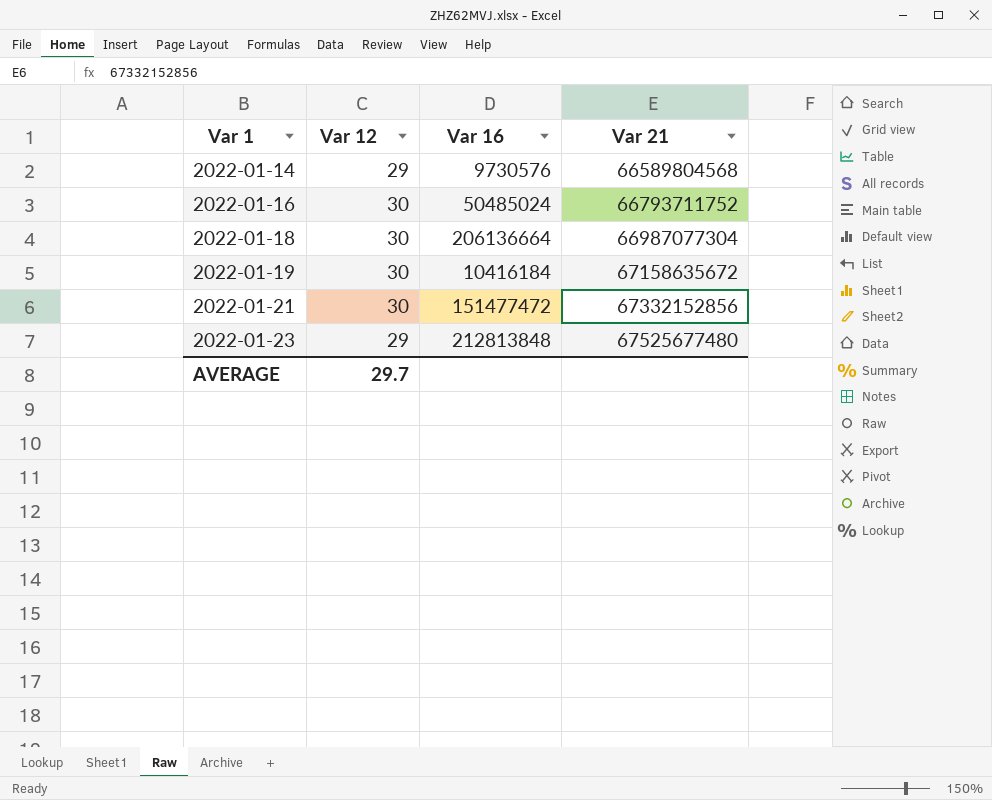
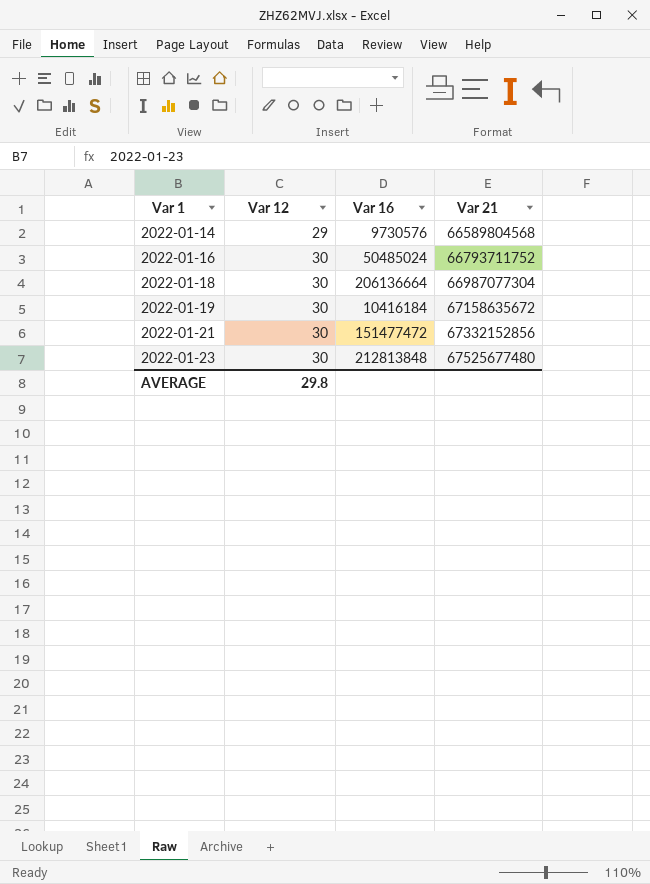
2022-01-23 | Var 12: 29 -> 30
AVERAGE | Var 12: 29.7 -> 29.8

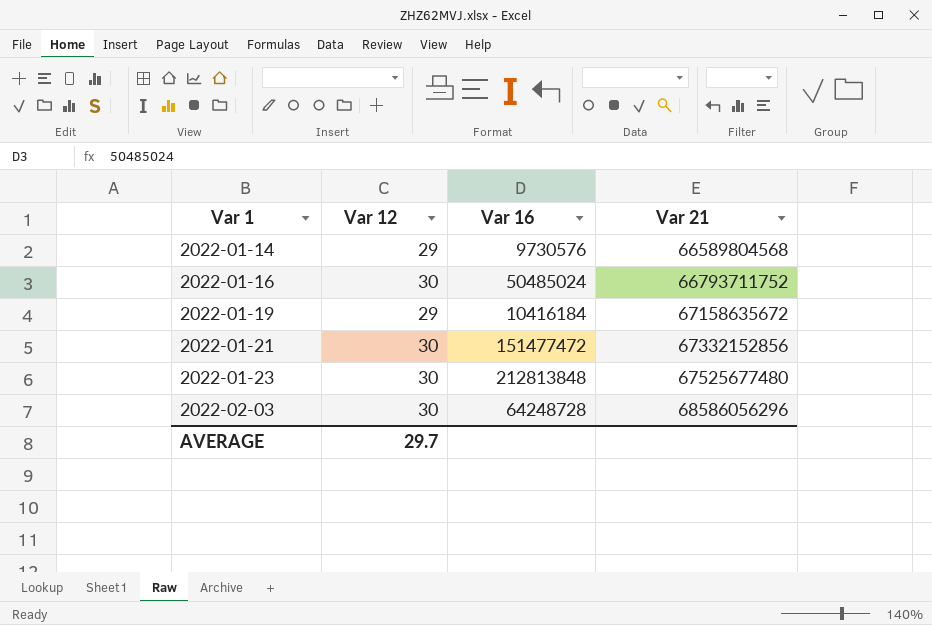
row 2022-01-18: 30 | 206136664 | 66987077304 -> none
2022-01-19 | Var 12: 30 -> 29
row 2022-02-03: none -> 30 | 64248728 | 68586056296
AVERAGE | Var 12: 29.8 -> 29.7

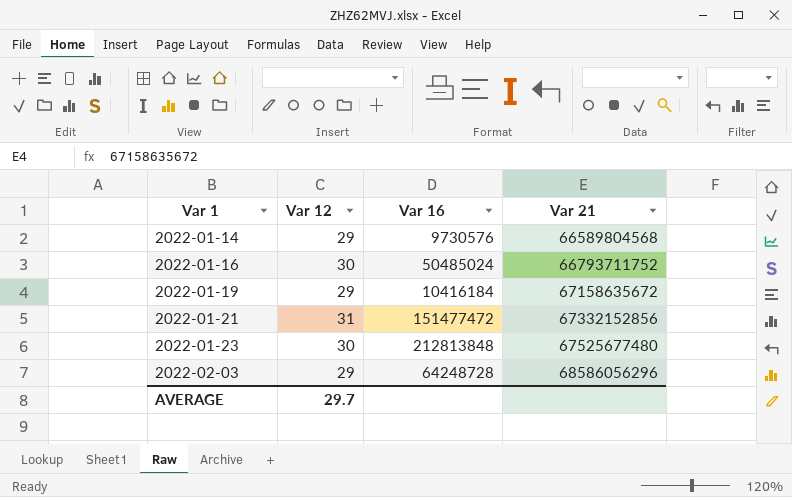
2022-01-21 | Var 12: 30 -> 31
2022-02-03 | Var 12: 30 -> 29

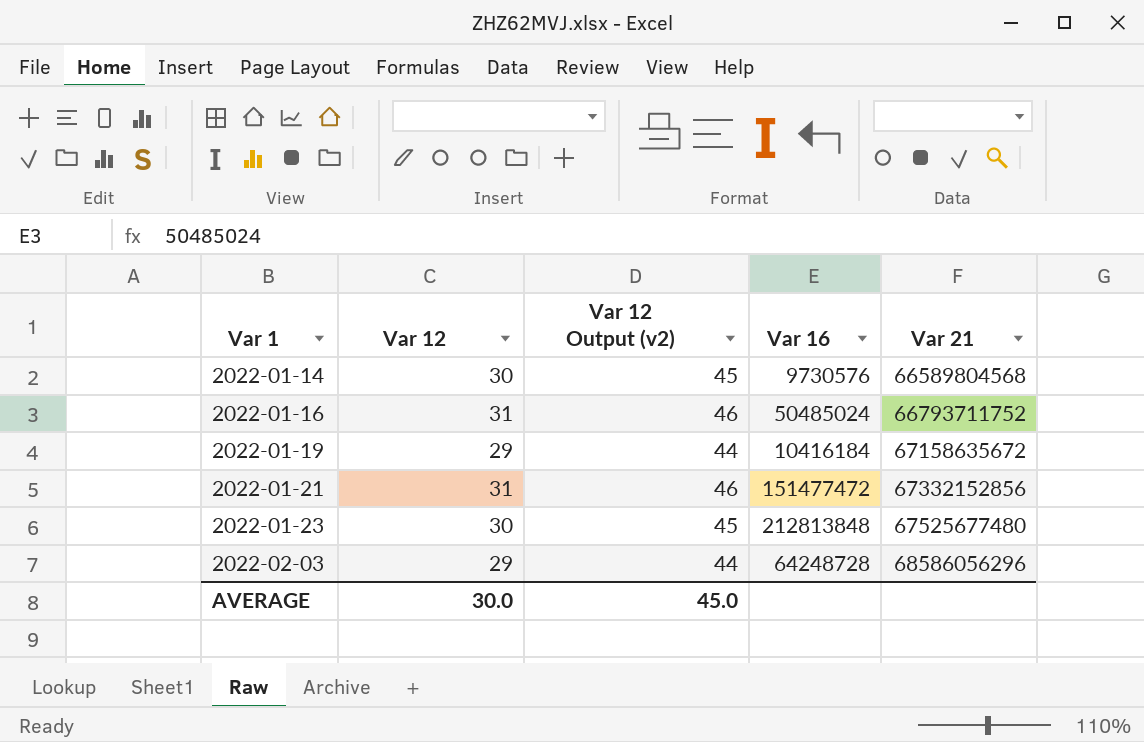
column Var 12 Output (v2) | formula: none -> [Var 12] + 15
2022-01-14 | Var 12: 29 -> 30
2022-01-16 | Var 12: 30 -> 31
AVERAGE | Var 12: 29.7 -> 30.0

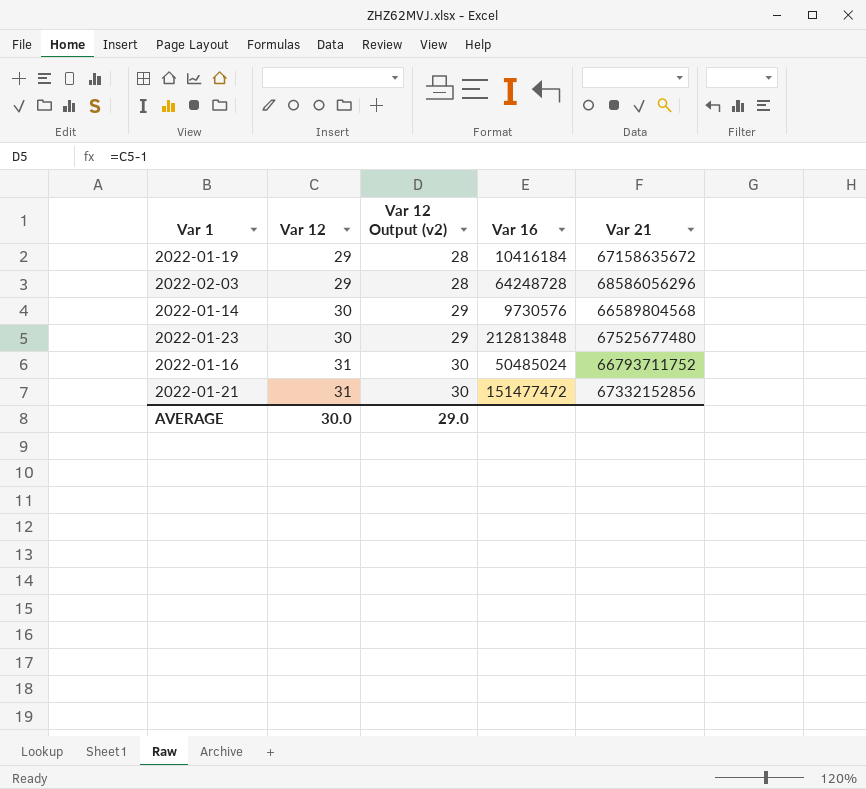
row order: Var 1 ascending -> Var 12 ascending
column Var 12 Output (v2) | formula: [Var 12] + 15 -> [Var 12] - 1
AVERAGE | Var 12 Output (v2): 45.0 -> 29.0

